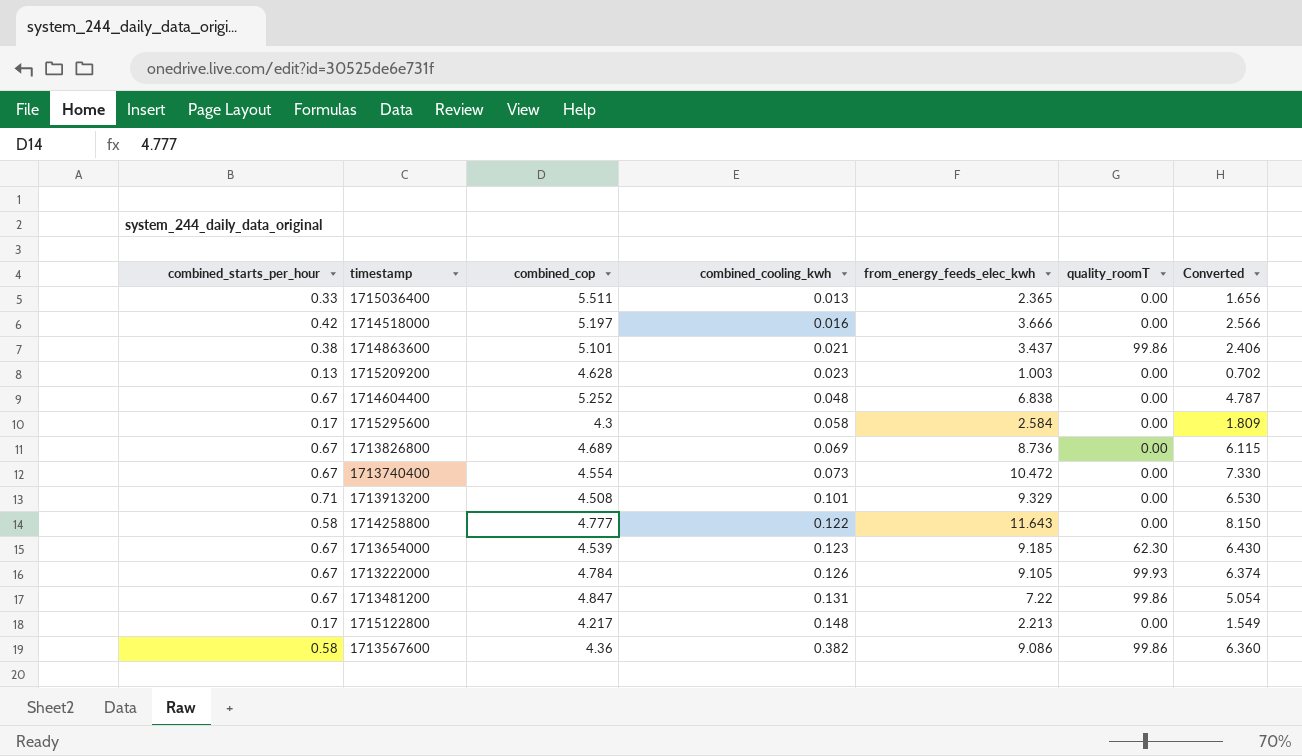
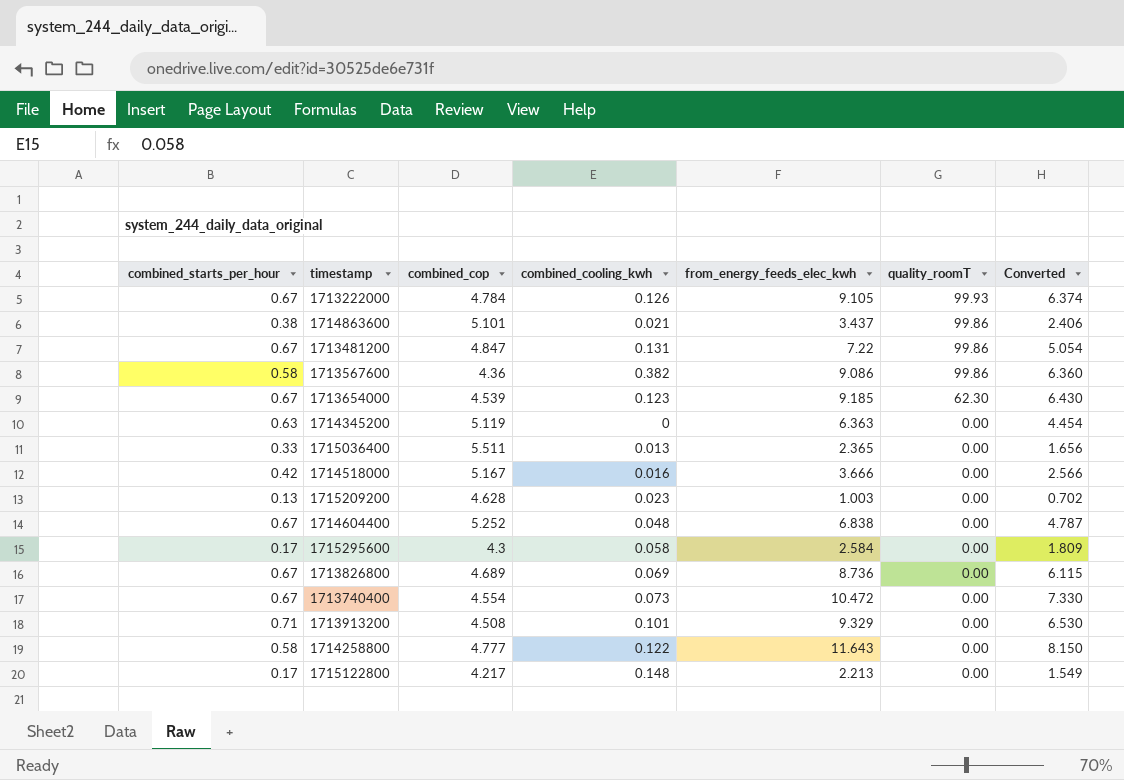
row order: combined_cooling_kwh ascending -> quality_roomT descending
row 1714345200: none -> 0.63 | 5.119 | 0 | 6.363 | 0.00 | 4.454
1714518000 | combined_cop: 5.197 -> 5.167

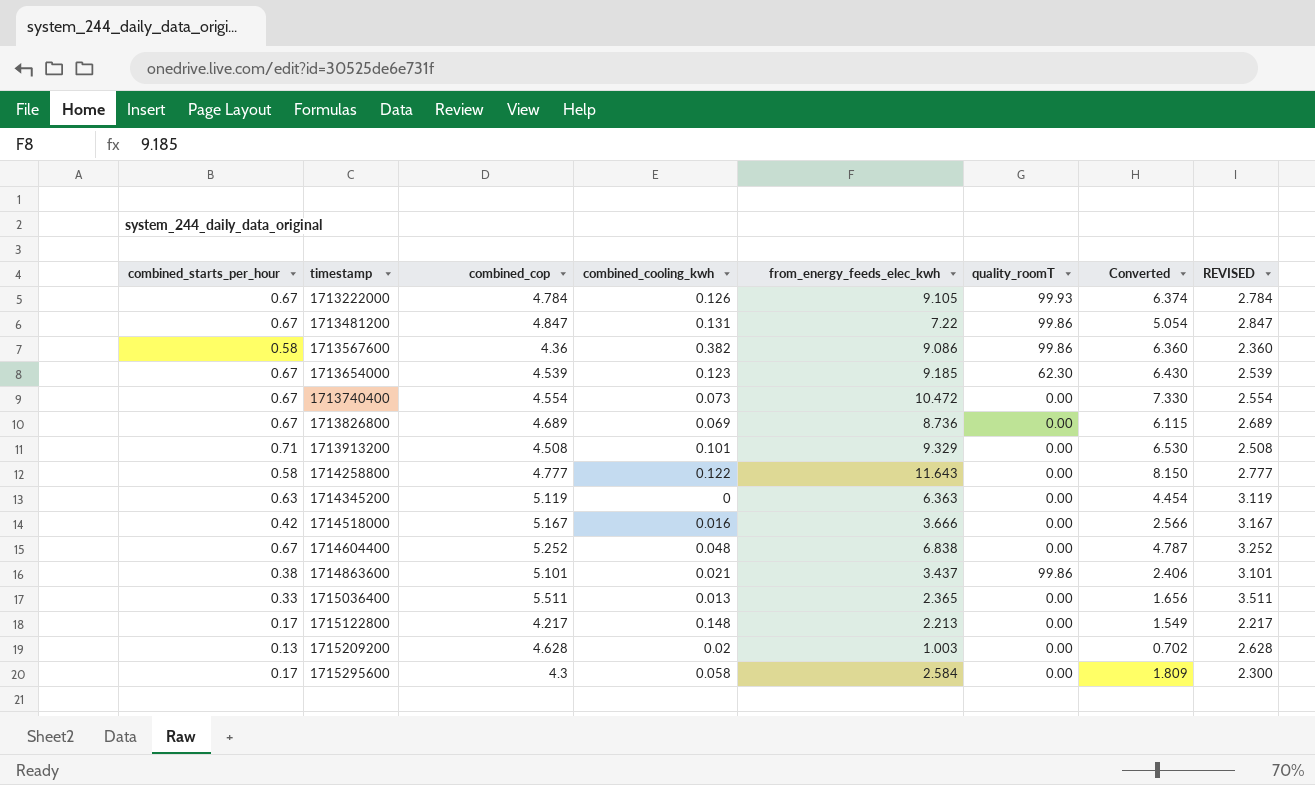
row order: quality_roomT descending -> timestamp ascending
column REVISED | formula: none -> [combined_cop] - 2
1715209200 | combined_cooling_kwh: 0.023 -> 0.02

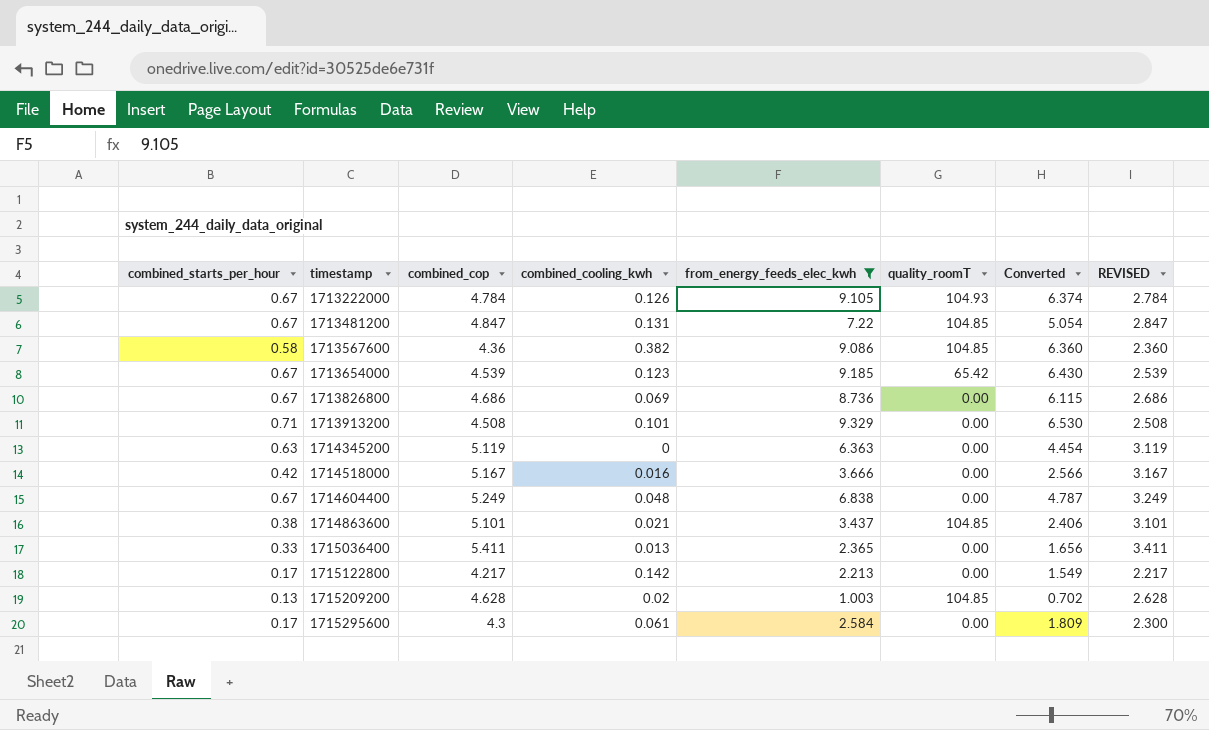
filter: none -> from_energy_feeds_elec_kwh <= 9.329
1713222000 | quality_roomT: 99.93 -> 104.93
1713481200 | quality_roomT: 99.86 -> 104.85
1713567600 | quality_roomT: 99.86 -> 104.85
1713654000 | quality_roomT: 62.30 -> 65.42
1713826800 | combined_cop: 4.689 -> 4.686
1713826800 | REVISED: 2.689 -> 2.686
1714604400 | combined_cop: 5.252 -> 5.249
1714604400 | REVISED: 3.252 -> 3.249
1714863600 | quality_roomT: 99.86 -> 104.85
1715036400 | combined_cop: 5.511 -> 5.411
1715036400 | REVISED: 3.511 -> 3.411
1715122800 | combined_cooling_kwh: 0.148 -> 0.142
1715209200 | quality_roomT: 0.00 -> 104.85
1715295600 | combined_cooling_kwh: 0.058 -> 0.061

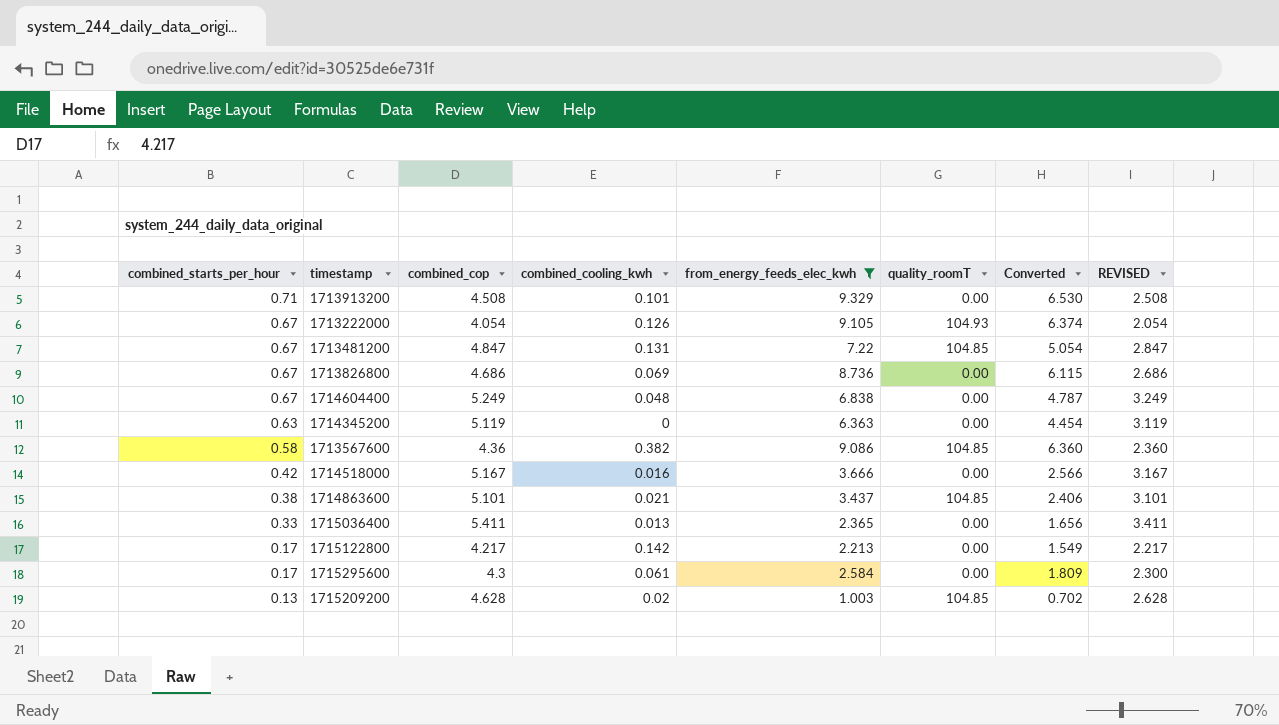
row order: timestamp ascending -> combined_starts_per_hour descending
row 1713654000: 0.67 | 4.539 | 0.123 | 9.185 | 65.42 | 6.430 | 2.539 -> none
1713222000 | combined_cop: 4.784 -> 4.054
1713222000 | REVISED: 2.784 -> 2.054

